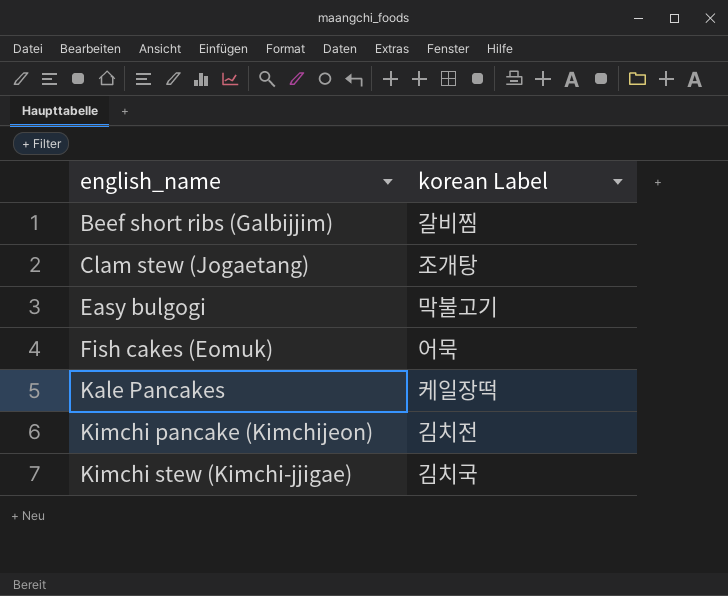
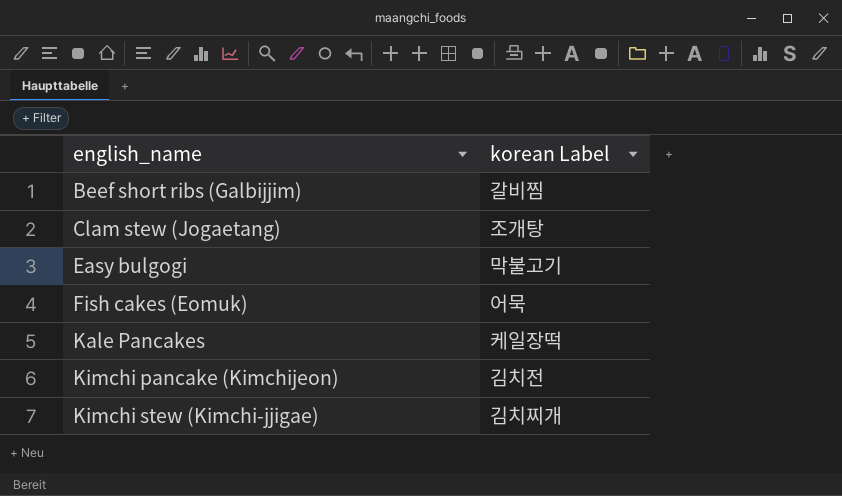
Kimchi stew (Kimchi-jjigae) | korean Label: 김치국 -> 김치찌개

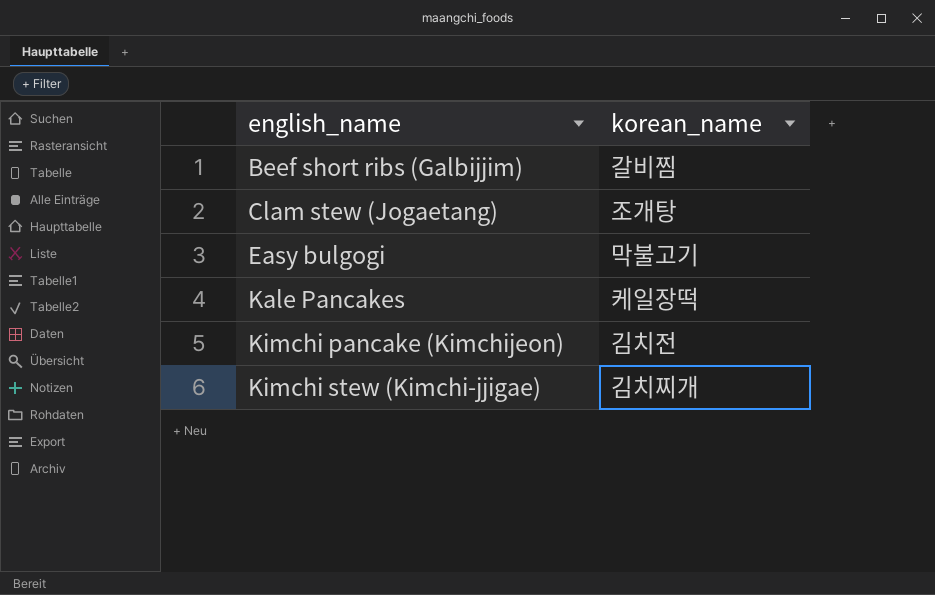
column name: korean Label -> korean_name
row Fish cakes (Eomuk): 어묵 -> none

